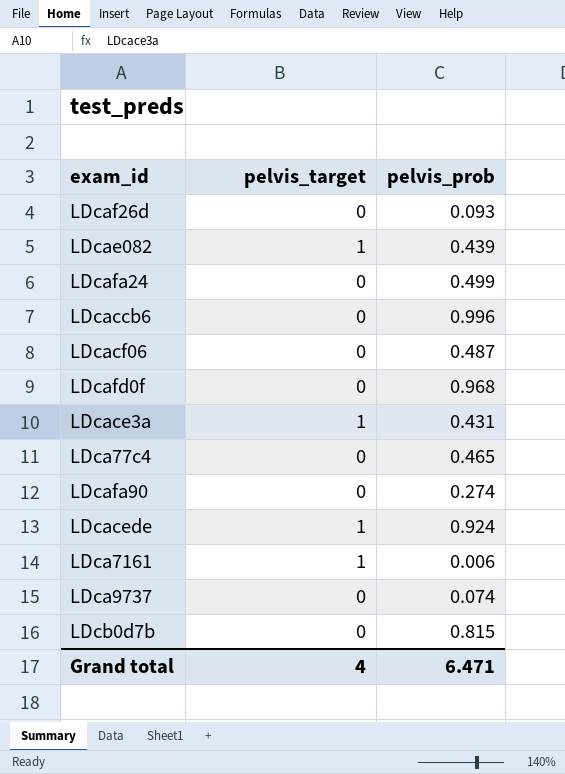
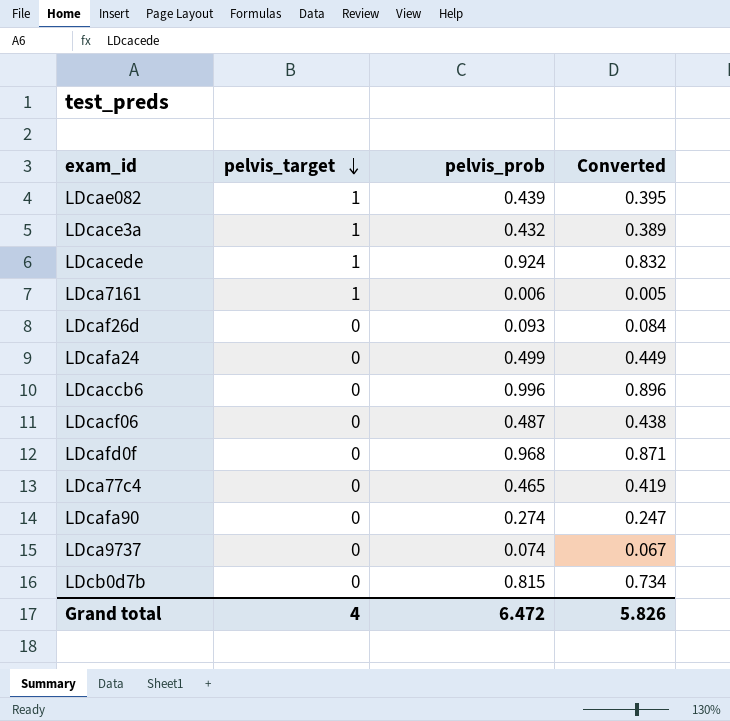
row order: none -> pelvis_target descending
column Converted | formula: none -> [pelvis_prob] * 0.9
LDcace3a | pelvis_prob: 0.431 -> 0.432
Grand total | pelvis_prob: 6.471 -> 6.472

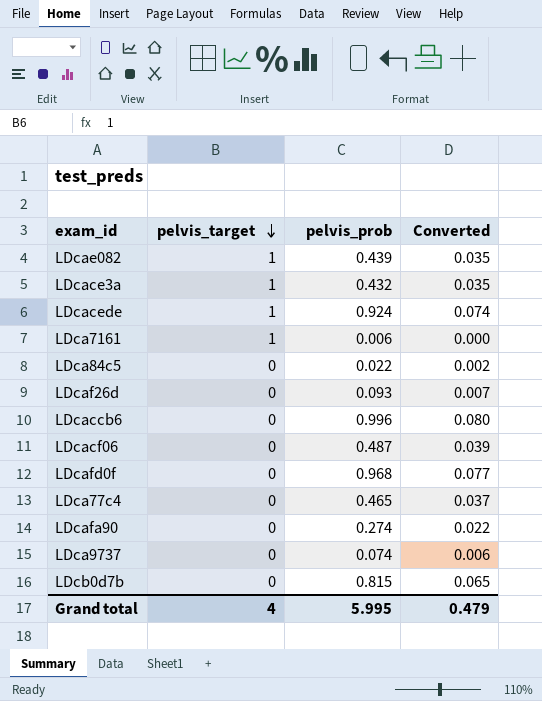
column Converted | formula: [pelvis_prob] * 0.9 -> [pelvis_prob] * 0.08
row LDcafa24: 0 | 0.499 | 0.449 -> none
row LDca84c5: none -> 0 | 0.022 | 0.002
Grand total | pelvis_prob: 6.472 -> 5.995
Grand total | Converted: 5.826 -> 0.479

